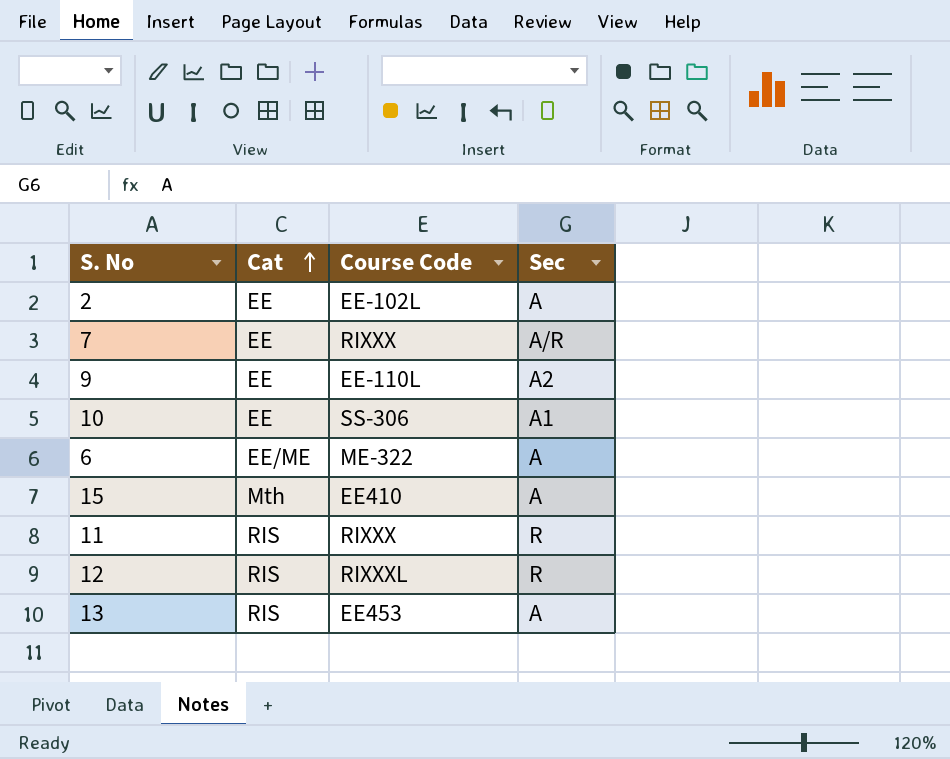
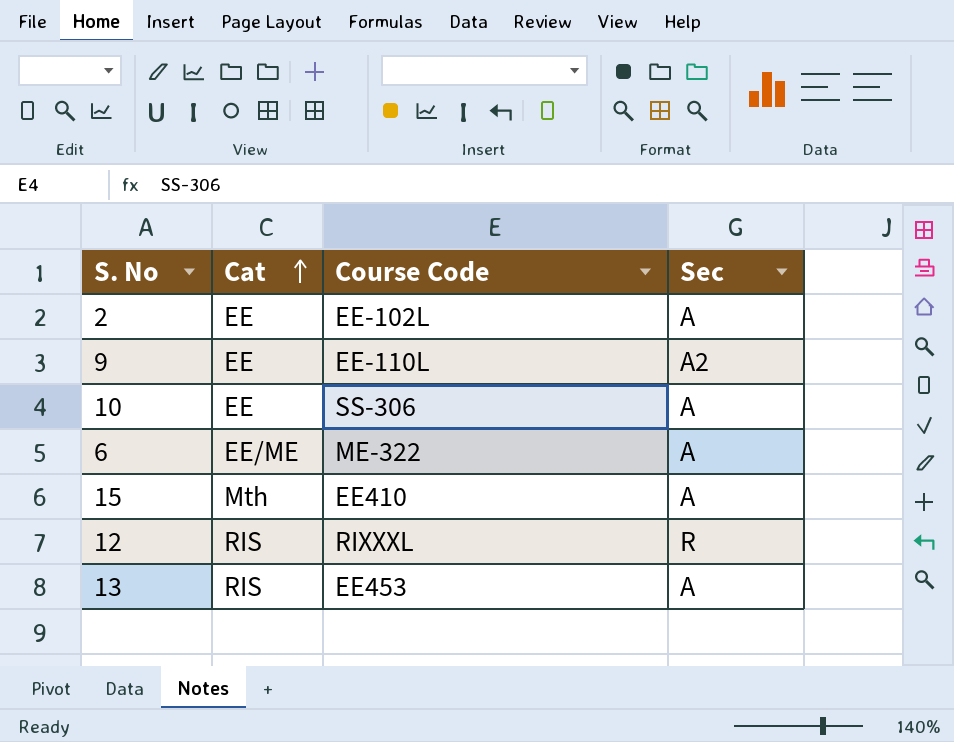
row 7: EE | RIXXX | A/R -> none
row 11: RIS | RIXXX | R -> none
10 | Sec: A1 -> A

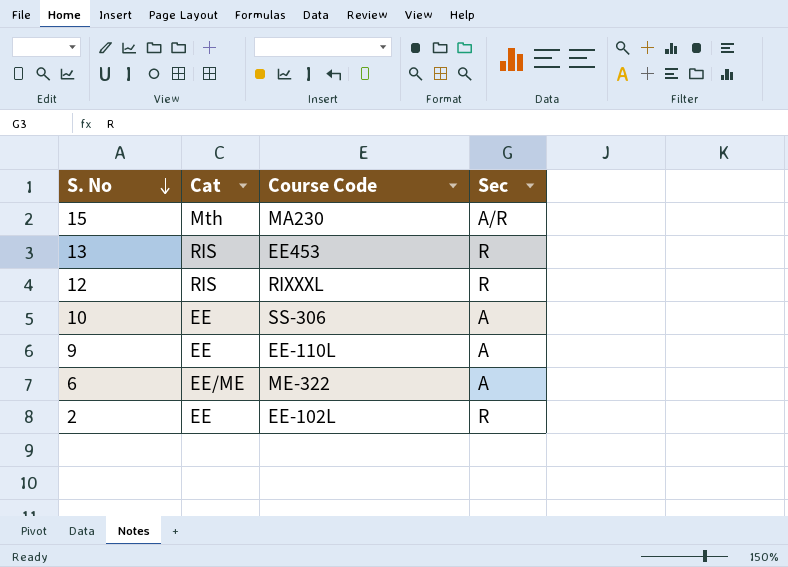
row order: Cat ascending -> S. No descending
15 | Course Code: EE410 -> MA230
15 | Sec: A -> A/R
13 | Sec: A -> R
9 | Sec: A2 -> A
2 | Sec: A -> R

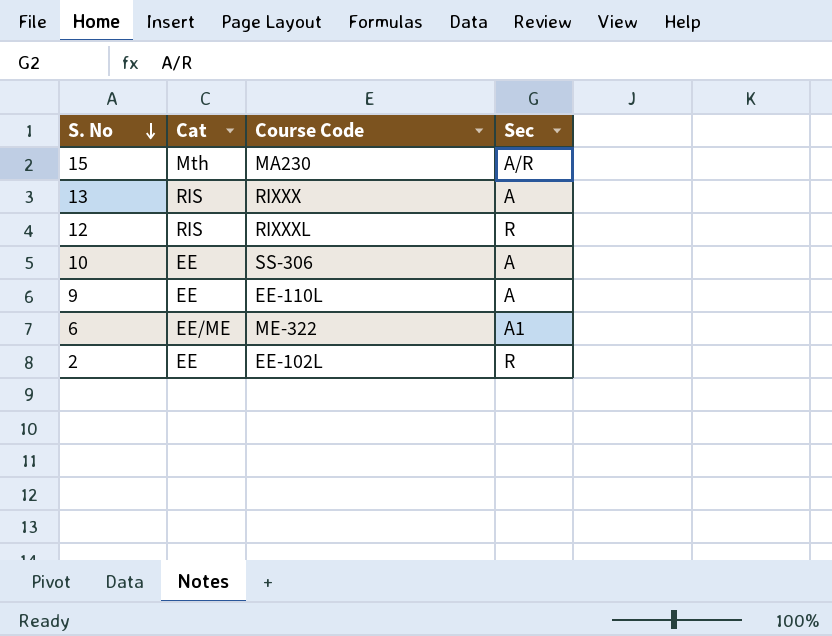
13 | Course Code: EE453 -> RIXXX
13 | Sec: R -> A
6 | Sec: A -> A1

